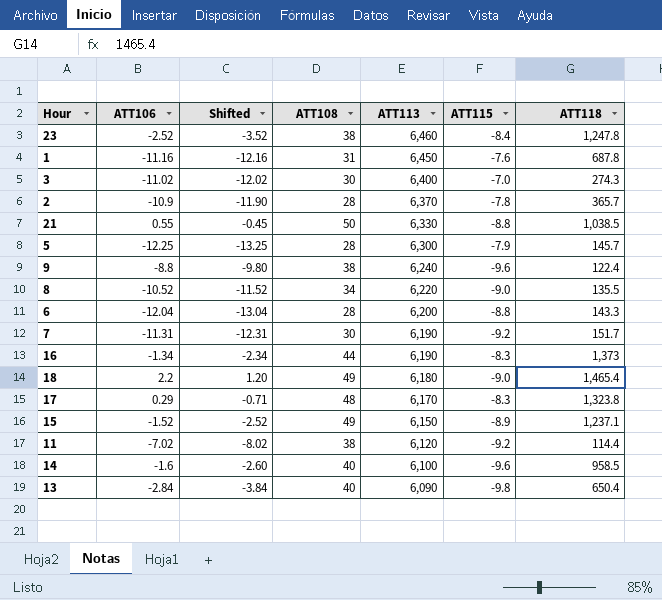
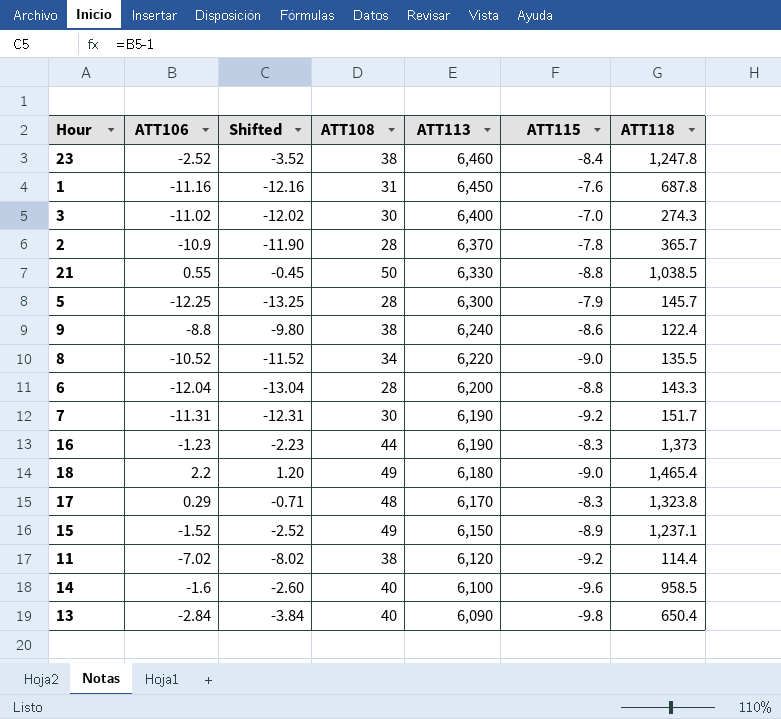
9 | ATT115: -9.6 -> -8.6
16 | ATT106: -1.34 -> -1.23
16 | Shifted: -2.34 -> -2.23

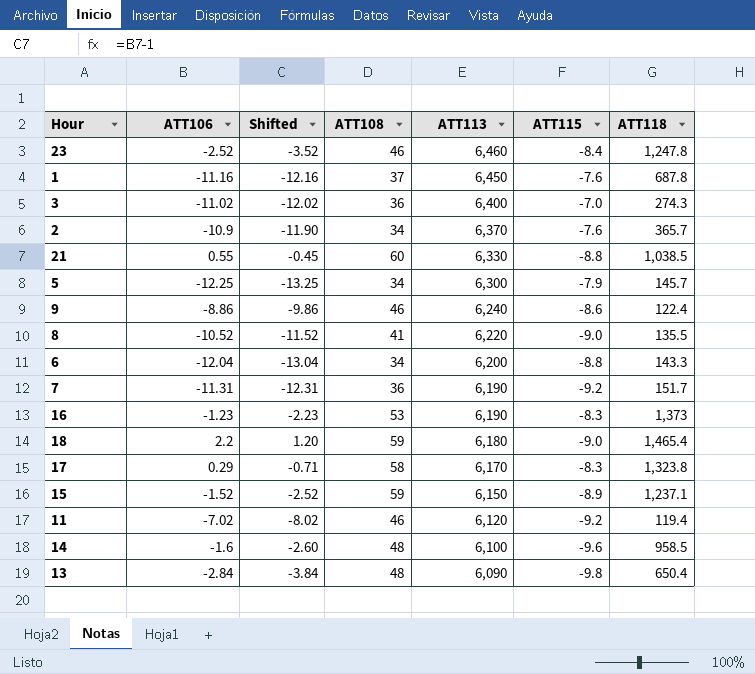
23 | ATT108: 38 -> 46
1 | ATT108: 31 -> 37
3 | ATT108: 30 -> 36
2 | ATT108: 28 -> 34
2 | ATT115: -7.8 -> -7.6
21 | ATT108: 50 -> 60
5 | ATT108: 28 -> 34
9 | ATT106: -8.8 -> -8.86
9 | Shifted: -9.80 -> -9.86
9 | ATT108: 38 -> 46
8 | ATT108: 34 -> 41
6 | ATT108: 28 -> 34
7 | ATT108: 30 -> 36
16 | ATT108: 44 -> 53
18 | ATT108: 49 -> 59
17 | ATT108: 48 -> 58
15 | ATT108: 49 -> 59
11 | ATT108: 38 -> 46
11 | ATT118: 114.4 -> 119.4
14 | ATT108: 40 -> 48
13 | ATT108: 40 -> 48

